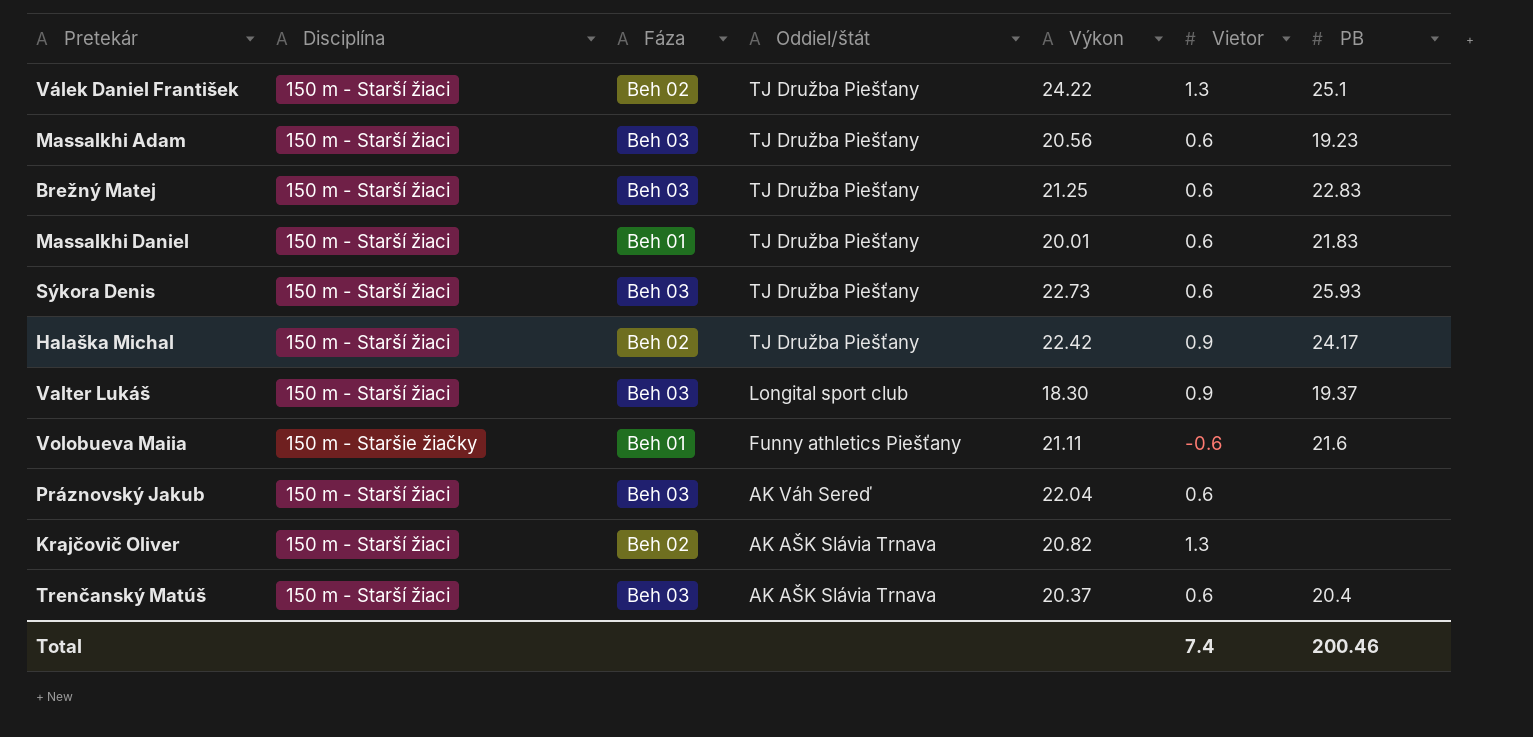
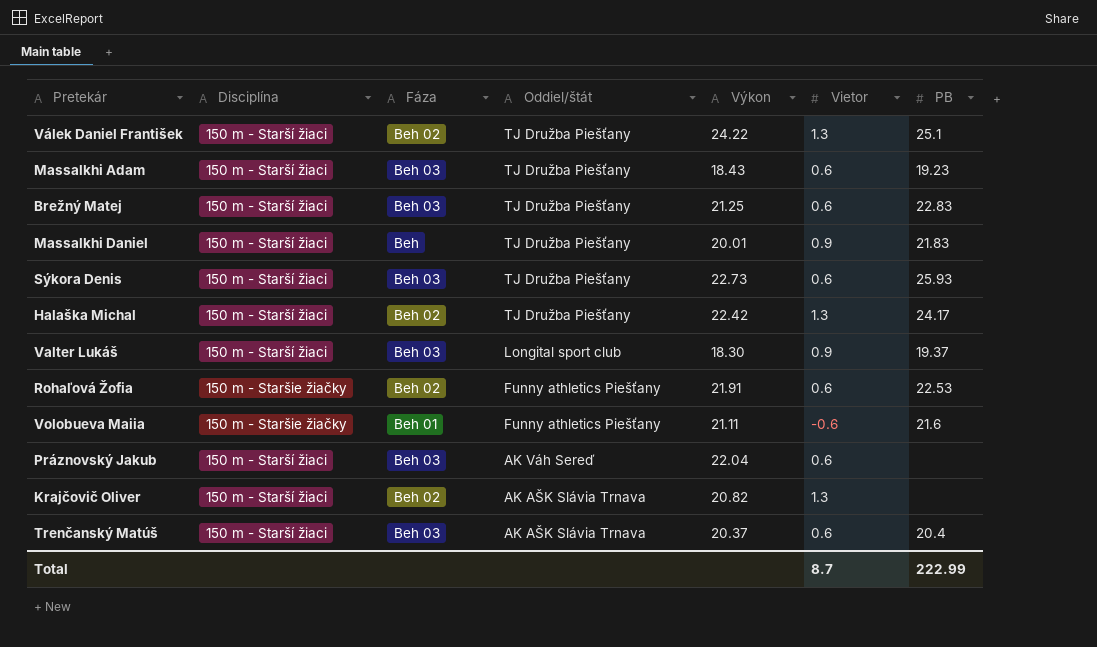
Massalkhi Adam | Výkon: 20.56 -> 18.43
Massalkhi Daniel | Fáza: Beh 01 -> Beh
Massalkhi Daniel | Vietor: 0.6 -> 0.9
Halaška Michal | Vietor: 0.9 -> 1.3
row Rohaľová Žofia: none -> 150 m - Staršie žiačky | Beh 02 | Funny athletics Piešťany | 21.91 | 0.6 | 22.53
Total | Vietor: 7.4 -> 8.7
Total | PB: 200.46 -> 222.99

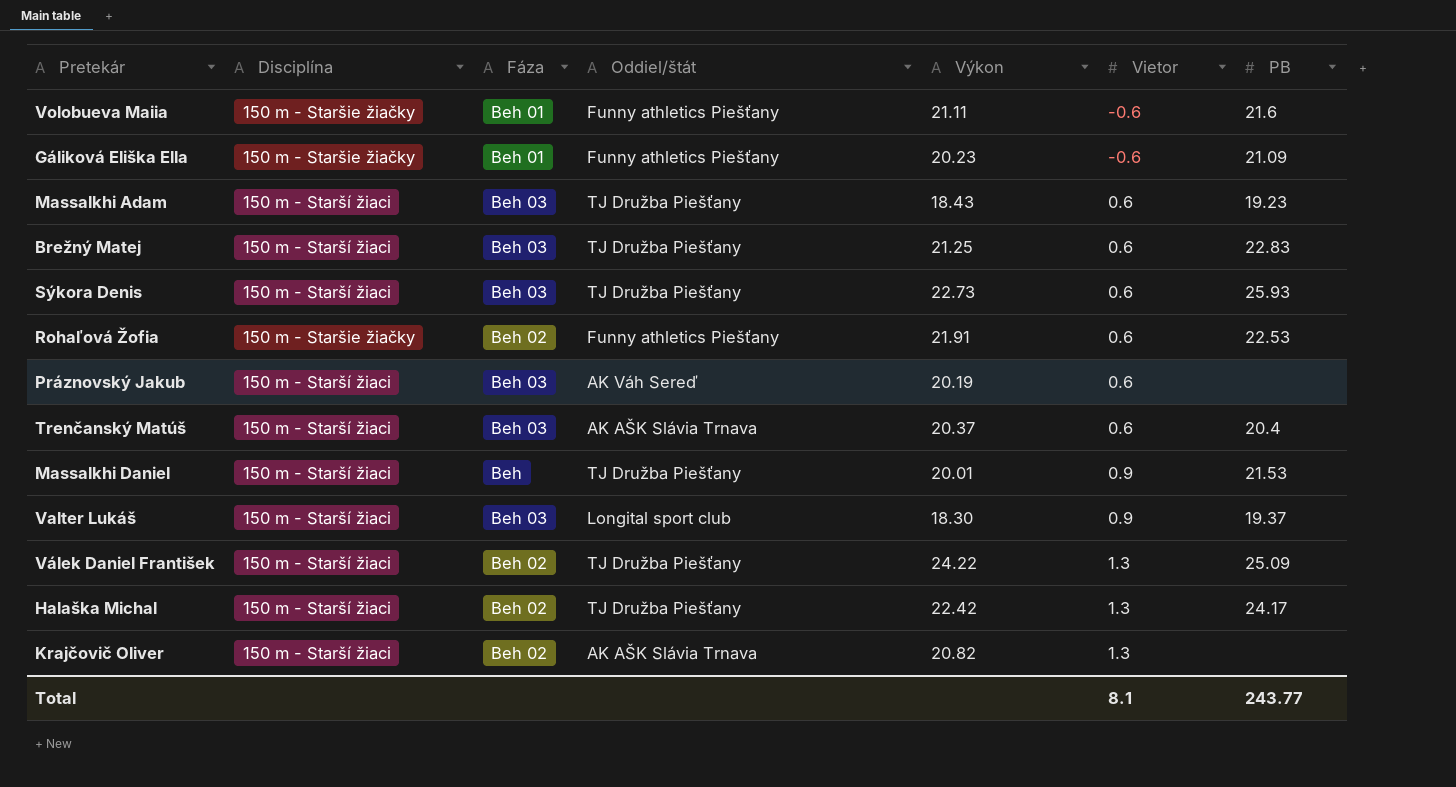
row order: Oddiel/štát descending -> Vietor ascending
row Gáliková Eliška Ella: none -> 150 m - Staršie žiačky | Beh 01 | Funny athletics Piešťany | 20.23 | -0.6 | 21.09
Práznovský Jakub | Výkon: 22.04 -> 20.19
Massalkhi Daniel | PB: 21.83 -> 21.53
Válek Daniel František | PB: 25.1 -> 25.09
Total | Vietor: 8.7 -> 8.1
Total | PB: 222.99 -> 243.77

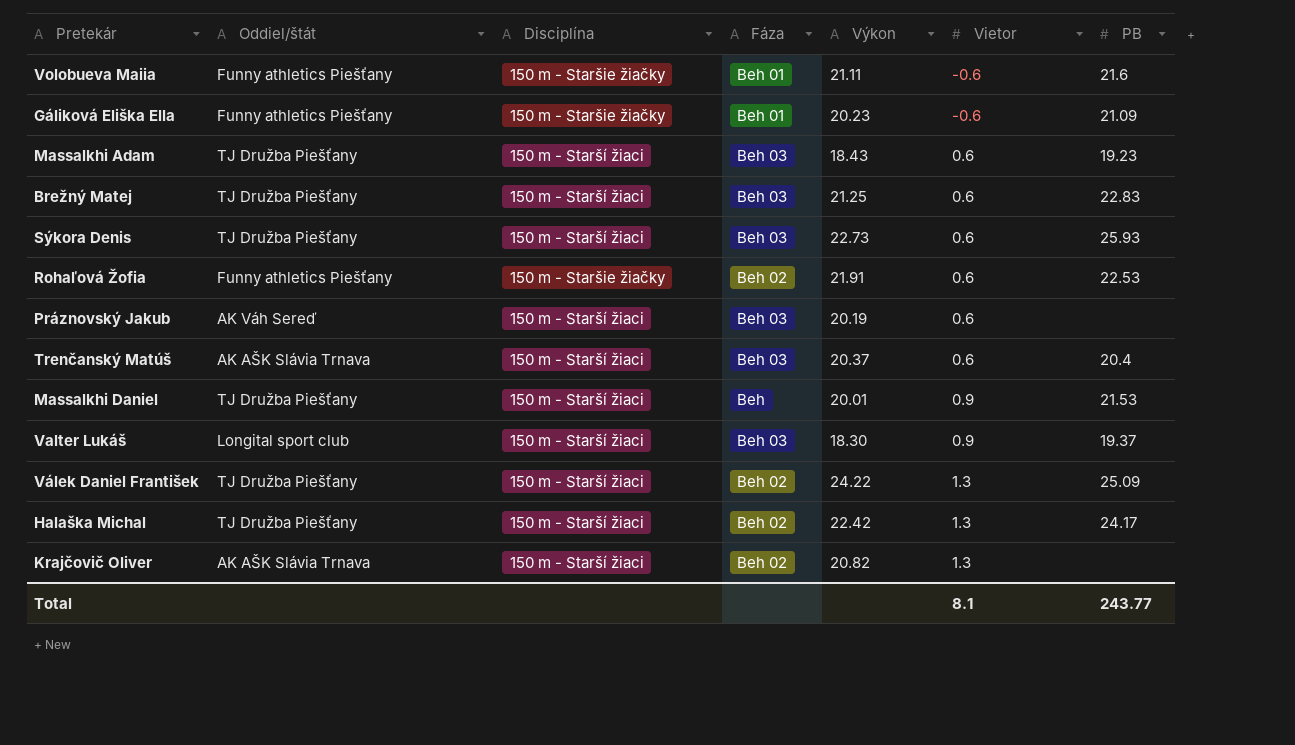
column Oddiel/štát | position: 4 -> 2

